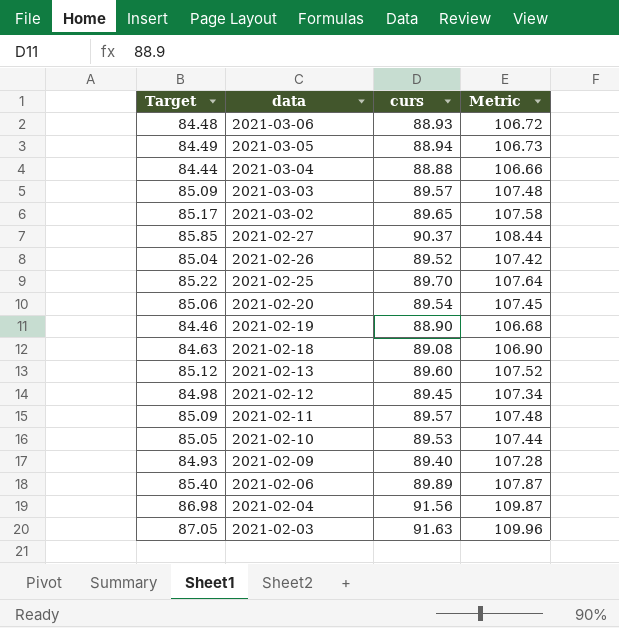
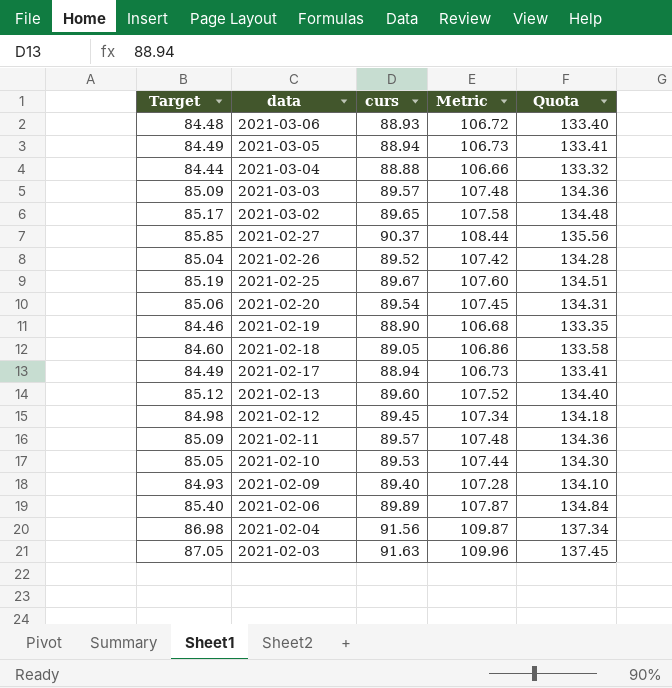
column Quota | formula: none -> [curs] * 1.5
2021-02-25 | Target: 85.22 -> 85.19
2021-02-25 | curs: 89.70 -> 89.67
2021-02-25 | Metric: 107.64 -> 107.60
2021-02-18 | Target: 84.63 -> 84.60
2021-02-18 | curs: 89.08 -> 89.05
2021-02-18 | Metric: 106.90 -> 106.86
row 2021-02-17: none -> 84.49 | 88.94 | 106.73 | 133.41

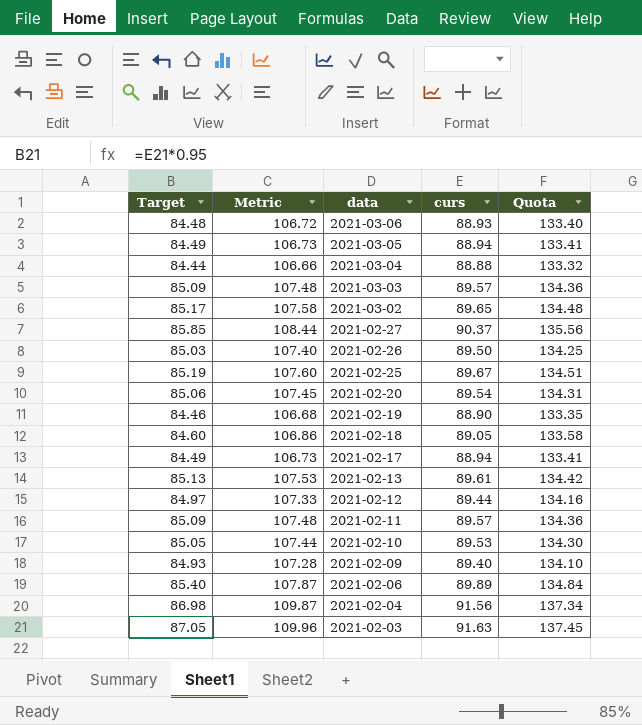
column Metric | position: 4 -> 2
2021-02-26 | Target: 85.04 -> 85.03
2021-02-26 | Metric: 107.42 -> 107.40
2021-02-26 | curs: 89.52 -> 89.50
2021-02-26 | Quota: 134.28 -> 134.25
2021-02-13 | Target: 85.12 -> 85.13
2021-02-13 | Metric: 107.52 -> 107.53
2021-02-13 | curs: 89.60 -> 89.61
2021-02-13 | Quota: 134.40 -> 134.42
2021-02-12 | Target: 84.98 -> 84.97
2021-02-12 | Metric: 107.34 -> 107.33
2021-02-12 | curs: 89.45 -> 89.44
2021-02-12 | Quota: 134.18 -> 134.16

